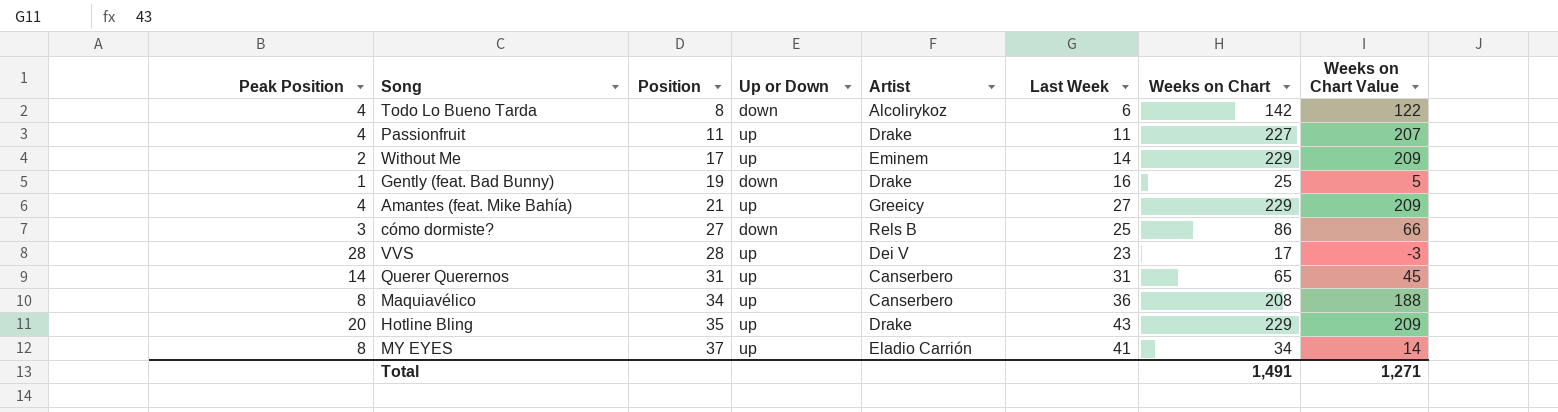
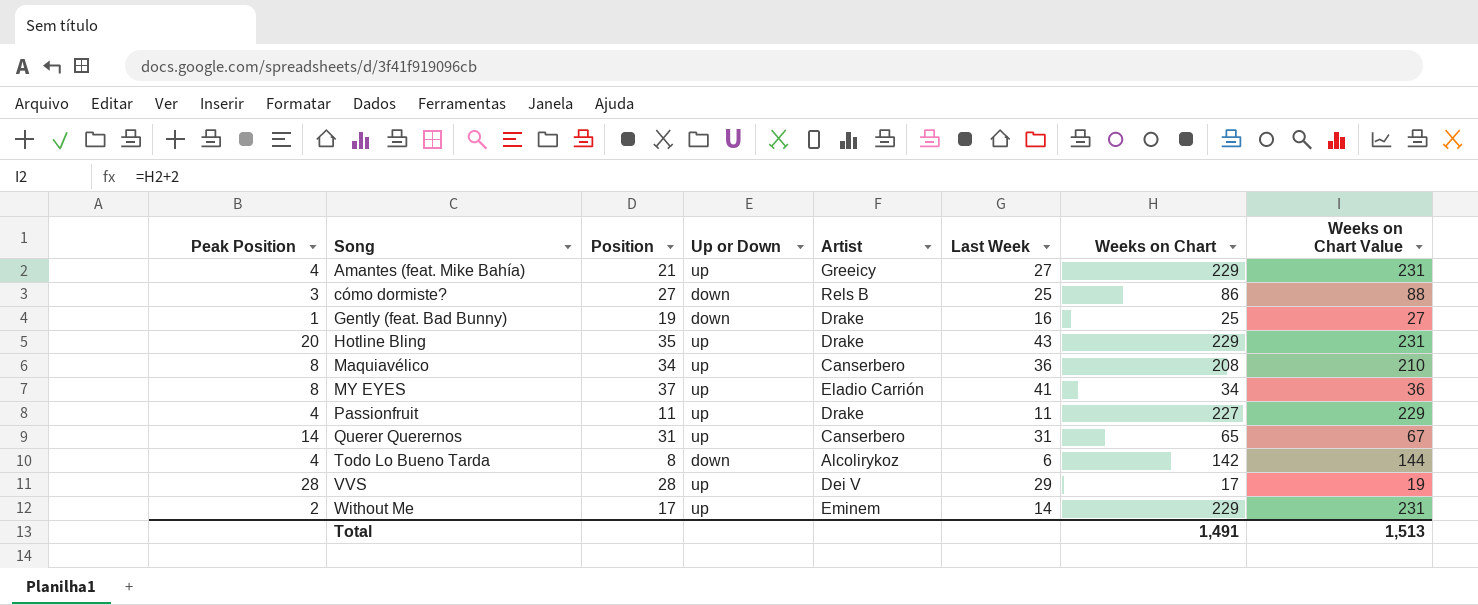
row order: Position ascending -> Song ascending
column Weeks on Chart Value | formula: [Weeks on Chart] - 20 -> [Weeks on Chart] + 2
VVS | Last Week: 23 -> 29
Total | Weeks on Chart Value: 1,271 -> 1,513

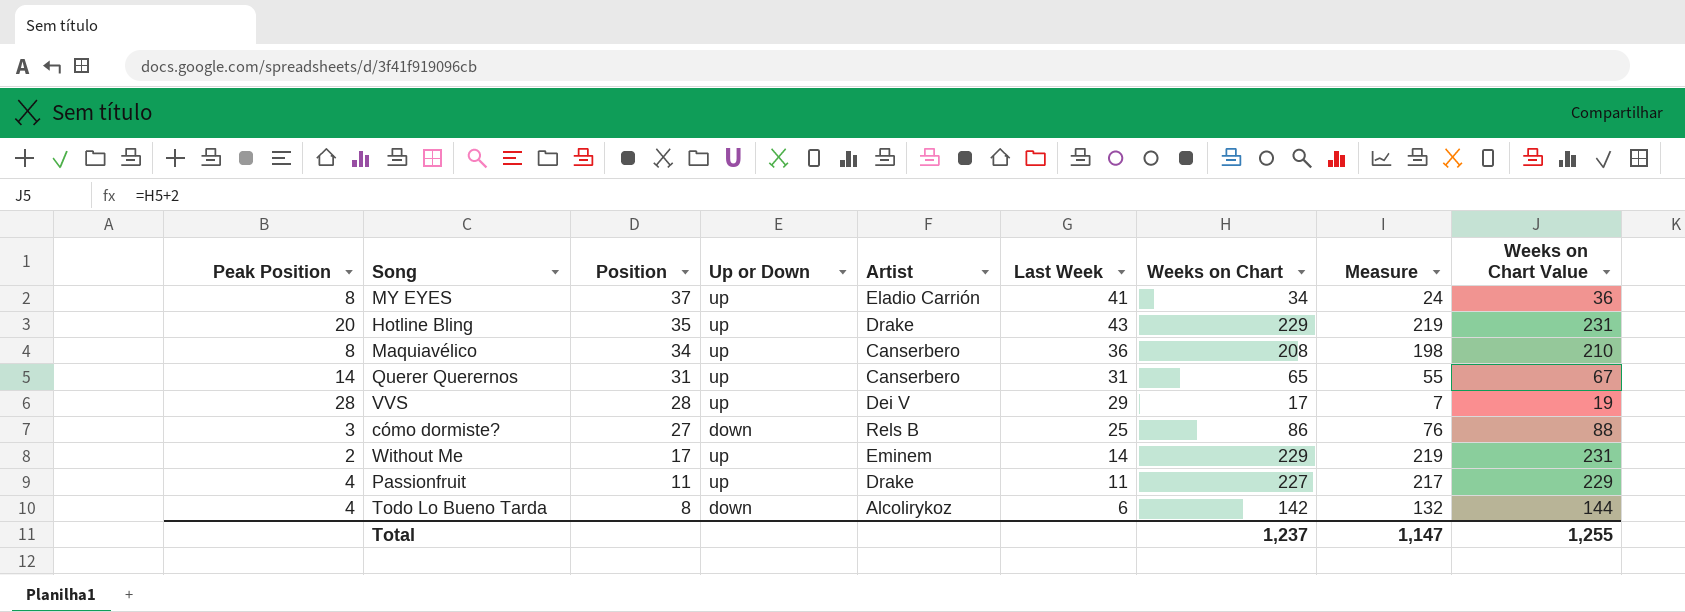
row order: Song ascending -> Position descending
column Measure | formula: none -> [Weeks on Chart] - 10
row Amantes (feat. Mike Bahía): 4 | 21 | up | Greeicy | 27 | 229 | 231 -> none
row Gently (feat. Bad Bunny): 1 | 19 | down | Drake | 16 | 25 | 27 -> none
Total | Weeks on Chart: 1,491 -> 1,237
Total | Weeks on Chart Value: 1,513 -> 1,255

